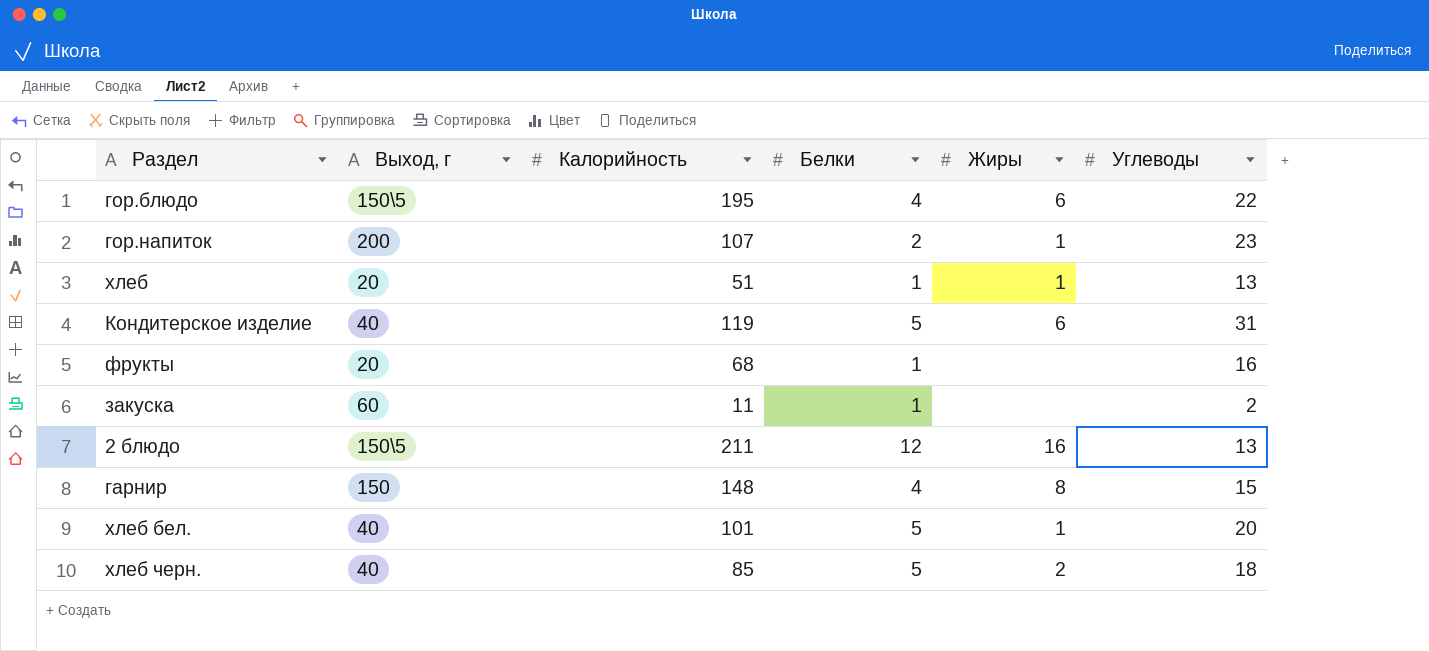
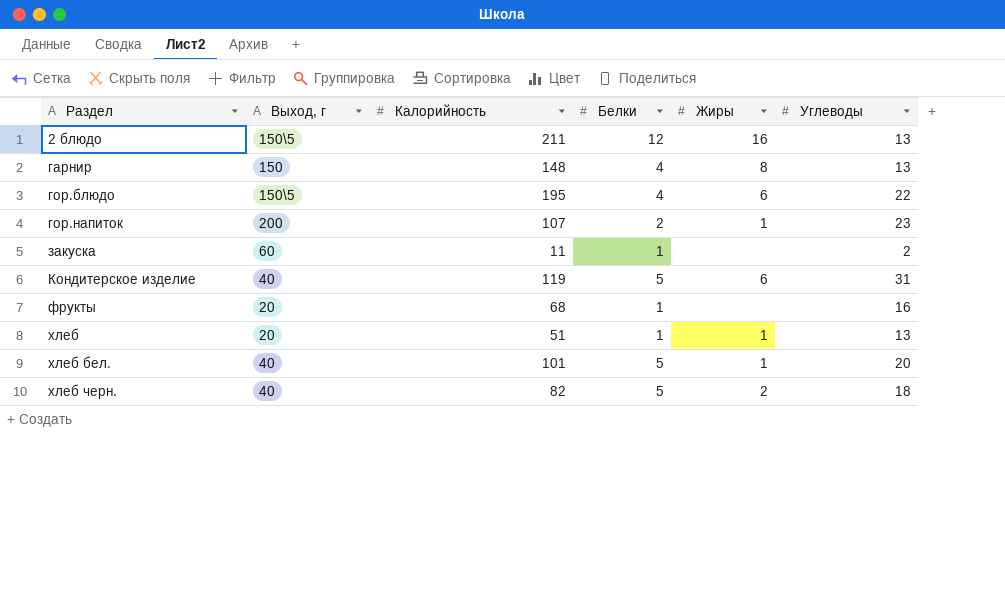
row order: none -> Раздел ascending
гарнир | Углеводы: 15 -> 13
хлеб черн. | Калорийность: 85 -> 82

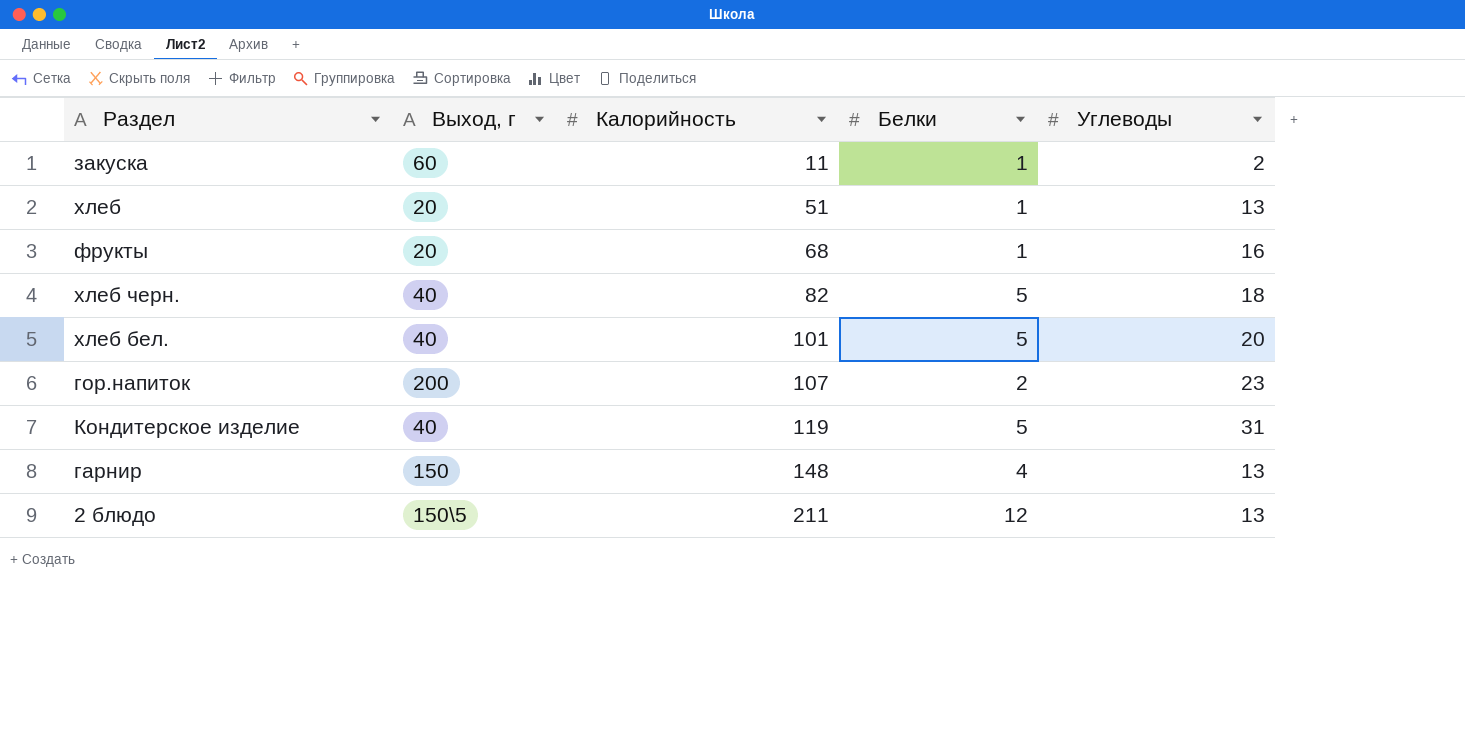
row order: Раздел ascending -> Калорийность ascending
column Жиры | position: 5 -> none
row гор.блюдо: 150\5 | 195 | 4 | 6 | 22 -> none

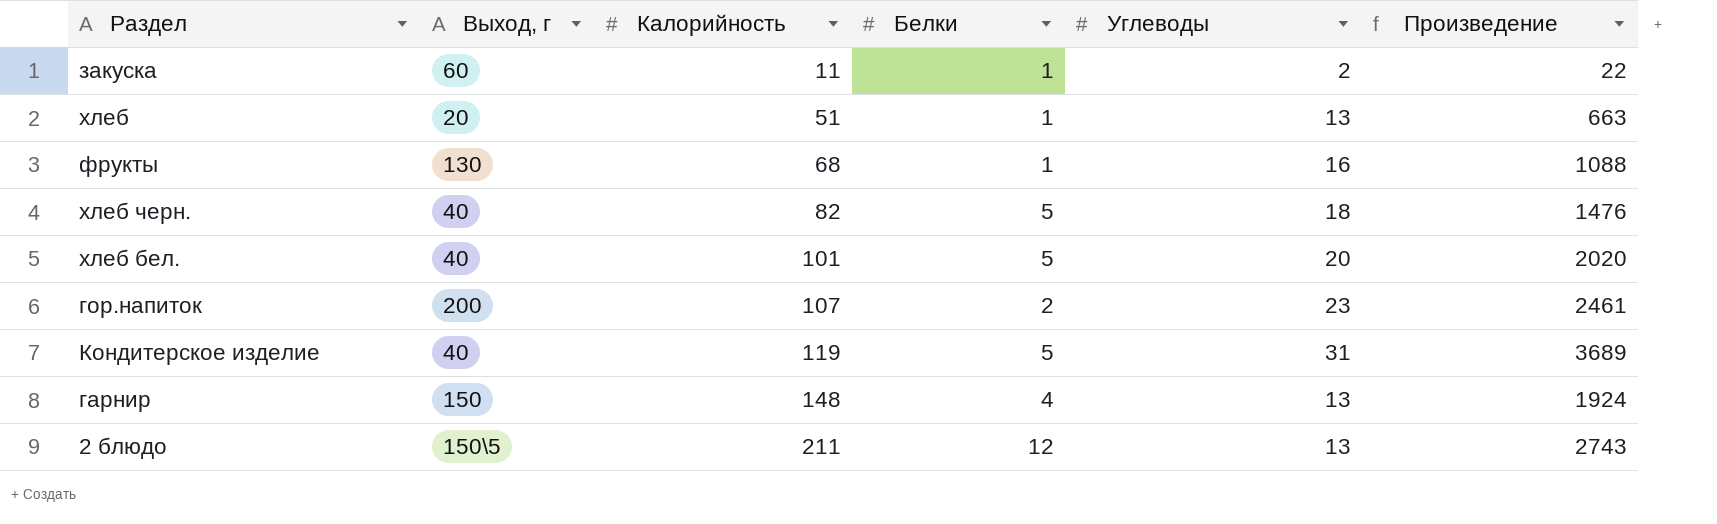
column Произведение | formula: none -> [Калорийность] * [Углеводы]
фрукты | Выход, г: 20 -> 130

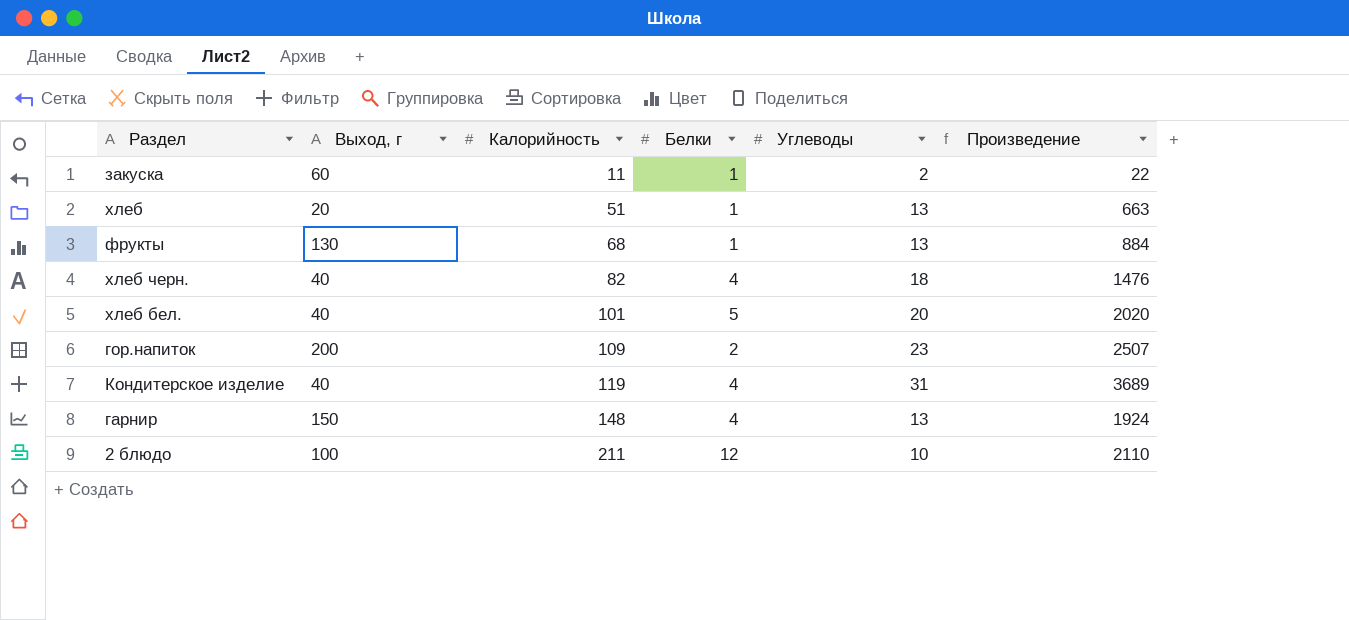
фрукты | Углеводы: 16 -> 13
фрукты | Произведение: 1088 -> 884
хлеб черн. | Белки: 5 -> 4
гор.напиток | Калорийность: 107 -> 109
гор.напиток | Произведение: 2461 -> 2507
Кондитерское изделие | Белки: 5 -> 4
2 блюдо | Выход, г: 150\5 -> 100
2 блюдо | Углеводы: 13 -> 10
2 блюдо | Произведение: 2743 -> 2110

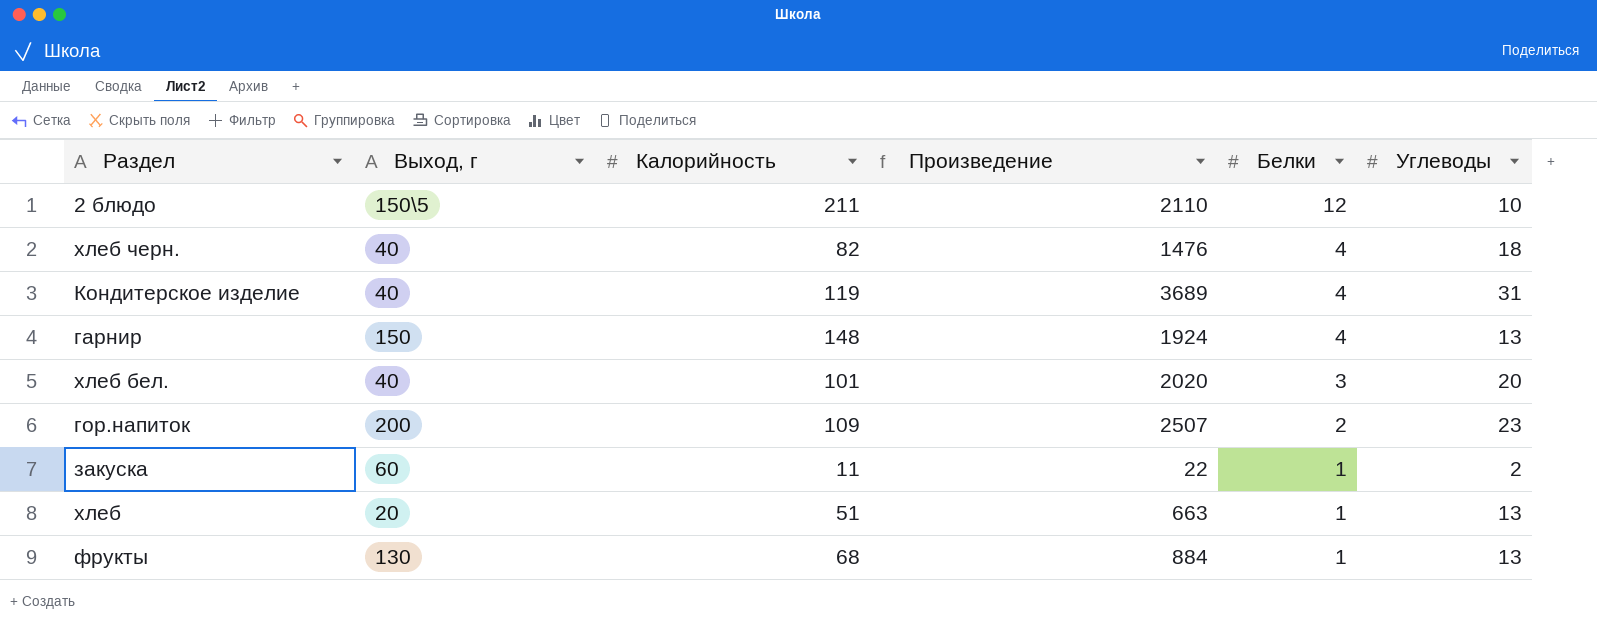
row order: Калорийность ascending -> Белки descending
column Произведение | position: 6 -> 4
2 блюдо | Выход, г: 100 -> 150\5
хлеб бел. | Белки: 5 -> 3

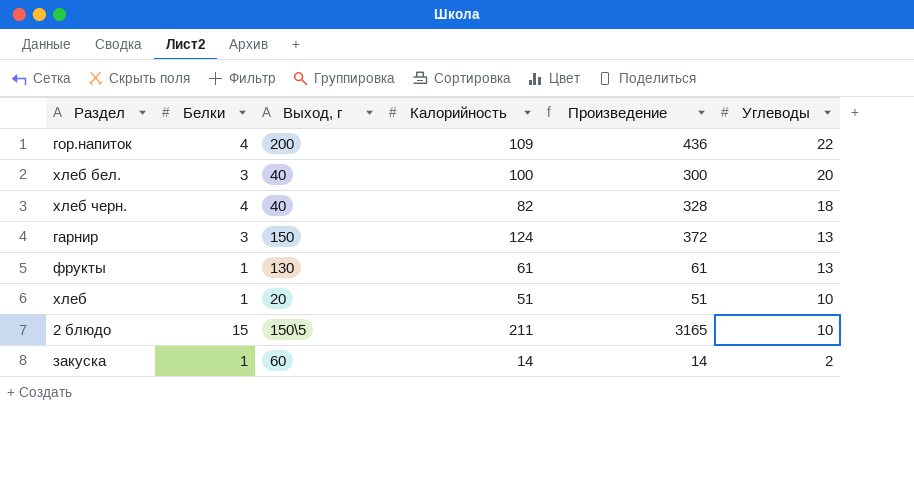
row order: Белки descending -> Углеводы descending
column Белки | position: 5 -> 2
column Произведение | formula: [Калорийность] * [Углеводы] -> [Белки] * [Калорийность]
row Кондитерское изделие: 40 | 119 | 3689 | 4 | 31 -> none
гор.напиток | Белки: 2 -> 4
гор.напиток | Углеводы: 23 -> 22
хлеб бел. | Калорийность: 101 -> 100
гарнир | Белки: 4 -> 3
гарнир | Калорийность: 148 -> 124
фрукты | Калорийность: 68 -> 61
хлеб | Углеводы: 13 -> 10
2 блюдо | Белки: 12 -> 15
закуска | Калорийность: 11 -> 14

